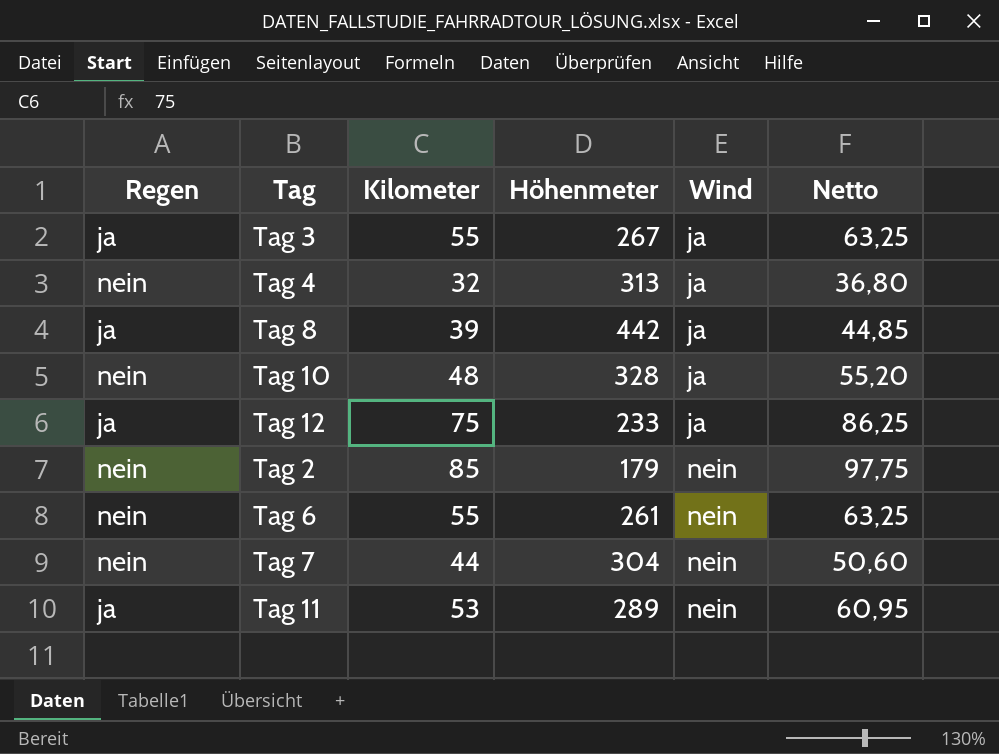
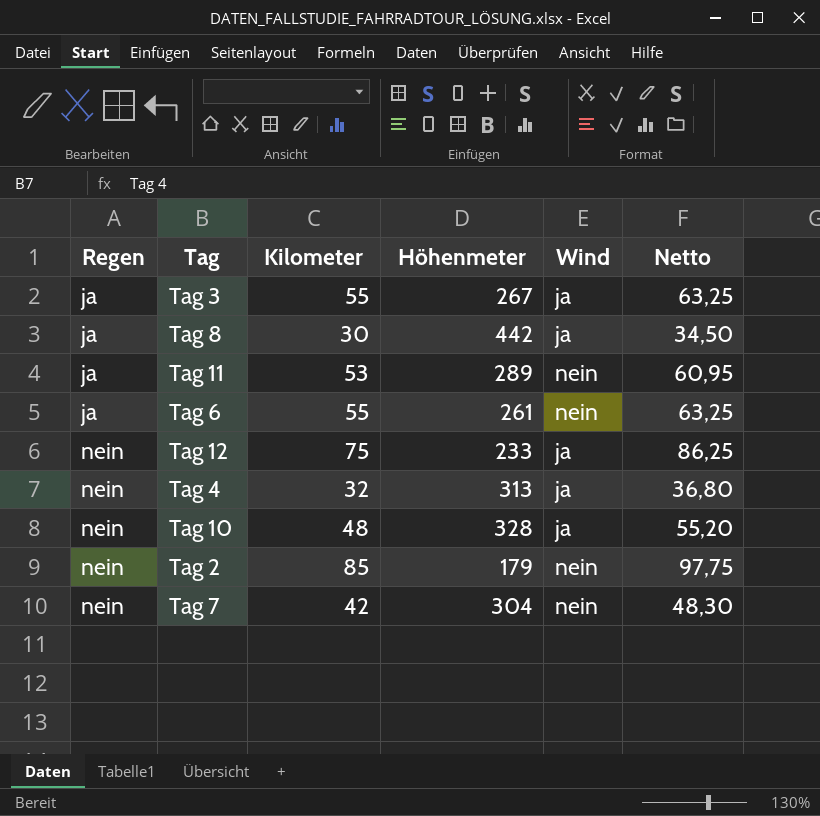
row order: Wind ascending -> Regen ascending
Tag 8 | Kilometer: 39 -> 30
Tag 8 | Netto: 44,85 -> 34,50
Tag 6 | Regen: nein -> ja
Tag 12 | Regen: ja -> nein
Tag 7 | Kilometer: 44 -> 42
Tag 7 | Netto: 50,60 -> 48,30

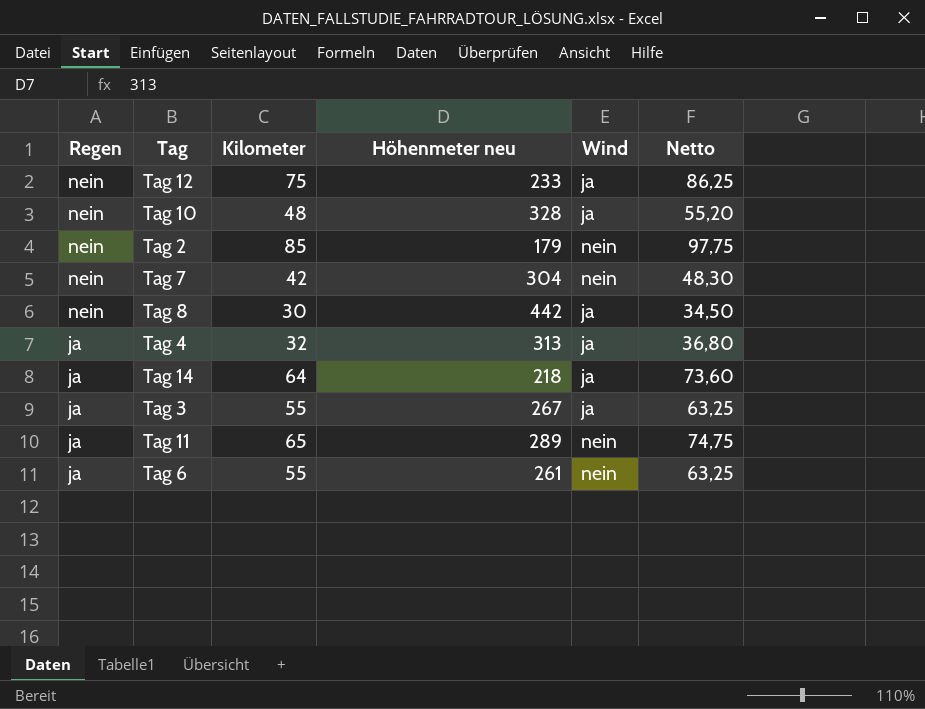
row order: Regen ascending -> Regen descending
column name: Höhenmeter -> Höhenmeter neu
Tag 8 | Regen: ja -> nein
Tag 4 | Regen: nein -> ja
row Tag 14: none -> ja | 64 | 218 | ja | 73,60
Tag 11 | Kilometer: 53 -> 65
Tag 11 | Netto: 60,95 -> 74,75

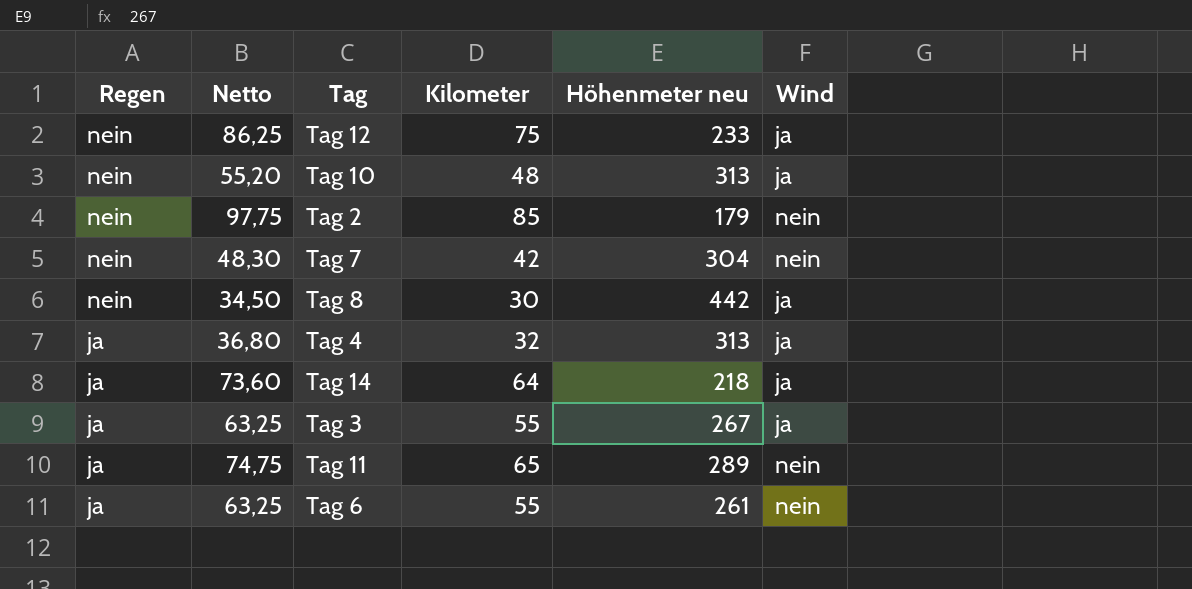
column Netto | position: 6 -> 2
Tag 10 | Höhenmeter neu: 328 -> 313

